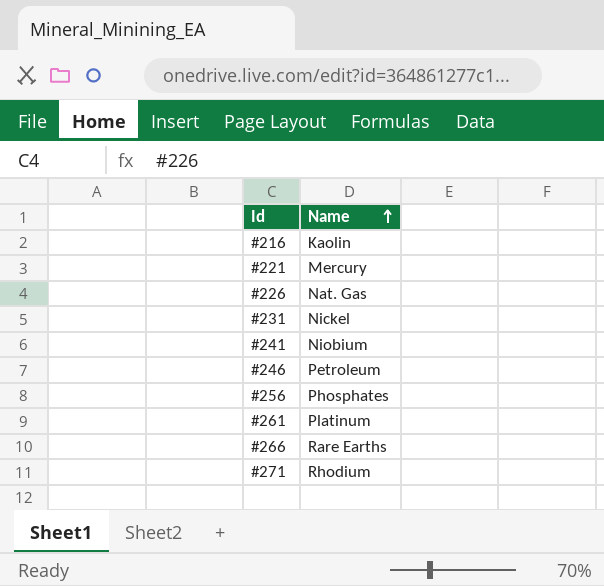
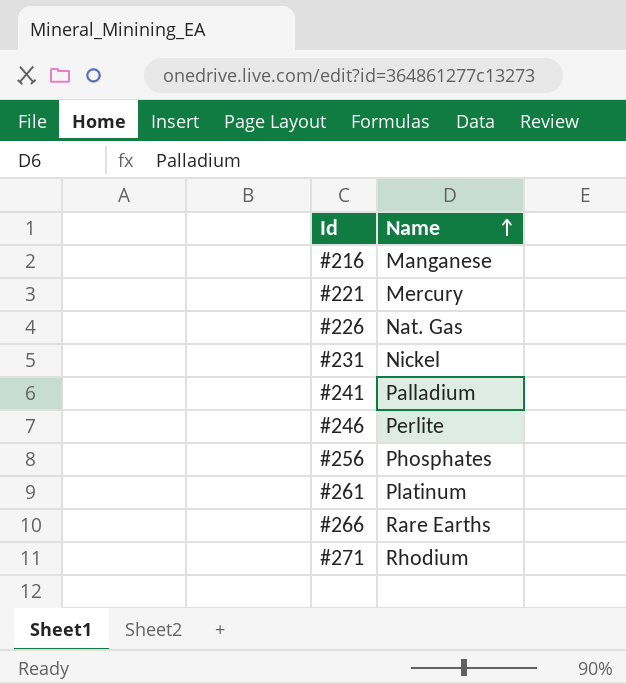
#216 | Name: Kaolin -> Manganese
#241 | Name: Niobium -> Palladium
#246 | Name: Petroleum -> Perlite

